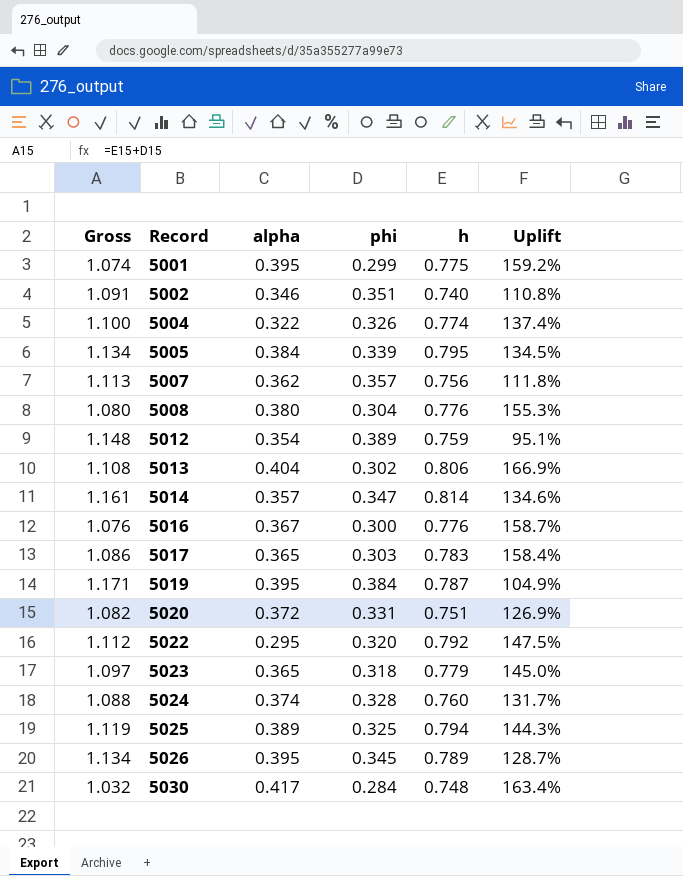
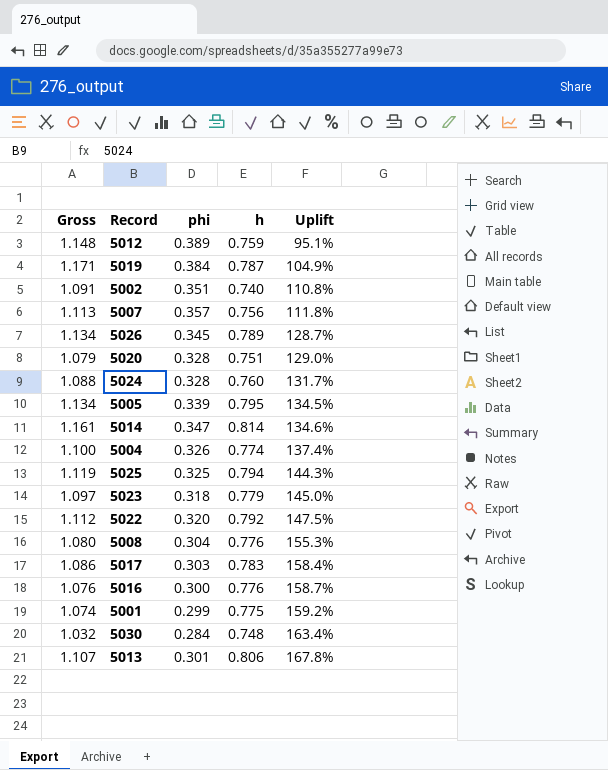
row order: Record ascending -> Uplift ascending
column alpha | position: 3 -> none
5020 | Gross: 1.082 -> 1.079
5020 | phi: 0.331 -> 0.328
5020 | Uplift: 126.9% -> 129.0%
5013 | Gross: 1.108 -> 1.107
5013 | phi: 0.302 -> 0.301
5013 | Uplift: 166.9% -> 167.8%

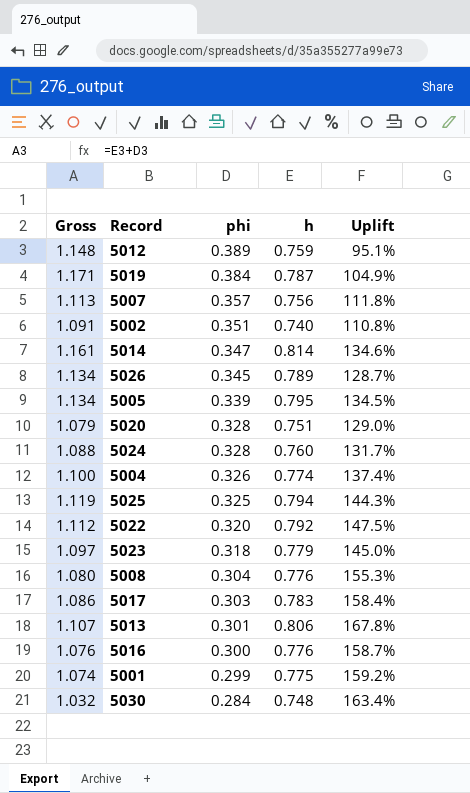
row order: Uplift ascending -> phi descending

